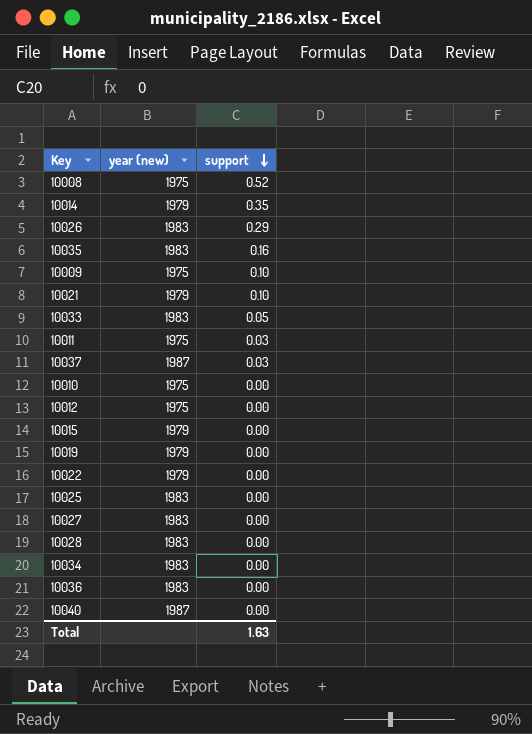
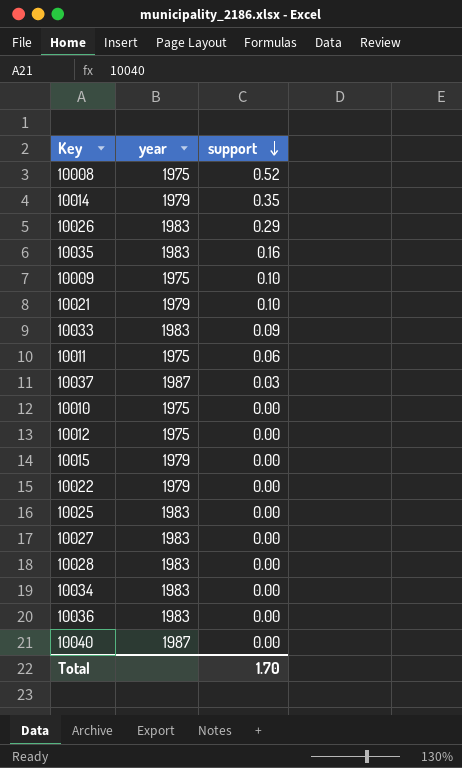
column name: year (new) -> year
row 10019: 1979 | 0.00 -> none
10033 | support: 0.05 -> 0.09
10011 | support: 0.03 -> 0.06
Total | support: 1.63 -> 1.70

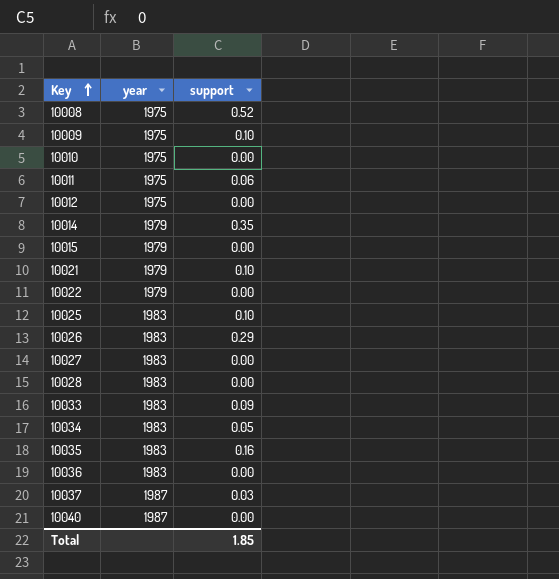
row order: support descending -> Key ascending
10025 | support: 0.00 -> 0.10
10034 | support: 0.00 -> 0.05
Total | support: 1.70 -> 1.85

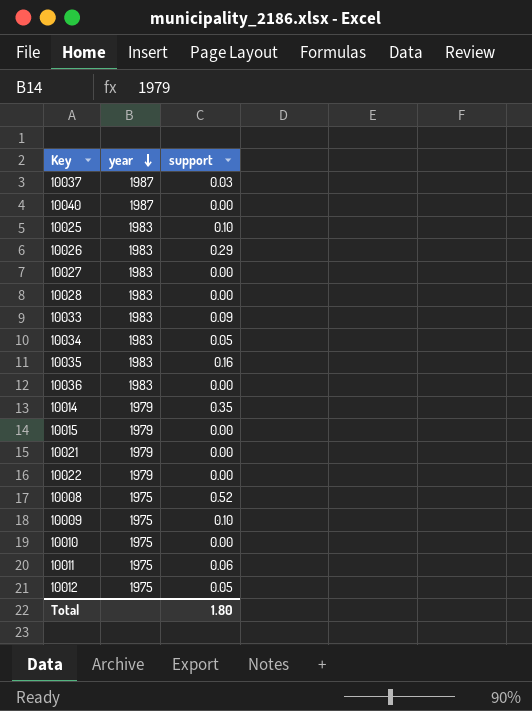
row order: Key ascending -> year descending
10021 | support: 0.10 -> 0.00
10012 | support: 0.00 -> 0.05
Total | support: 1.85 -> 1.80

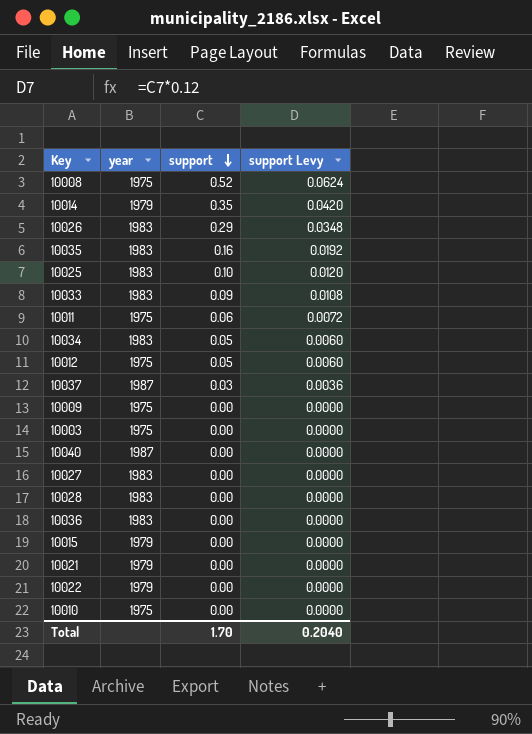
row order: year descending -> support descending
column support Levy | formula: none -> [support] * 0.12
10009 | support: 0.10 -> 0.00
row 10003: none -> 1975 | 0.00 | 0.0000
Total | support: 1.80 -> 1.70

